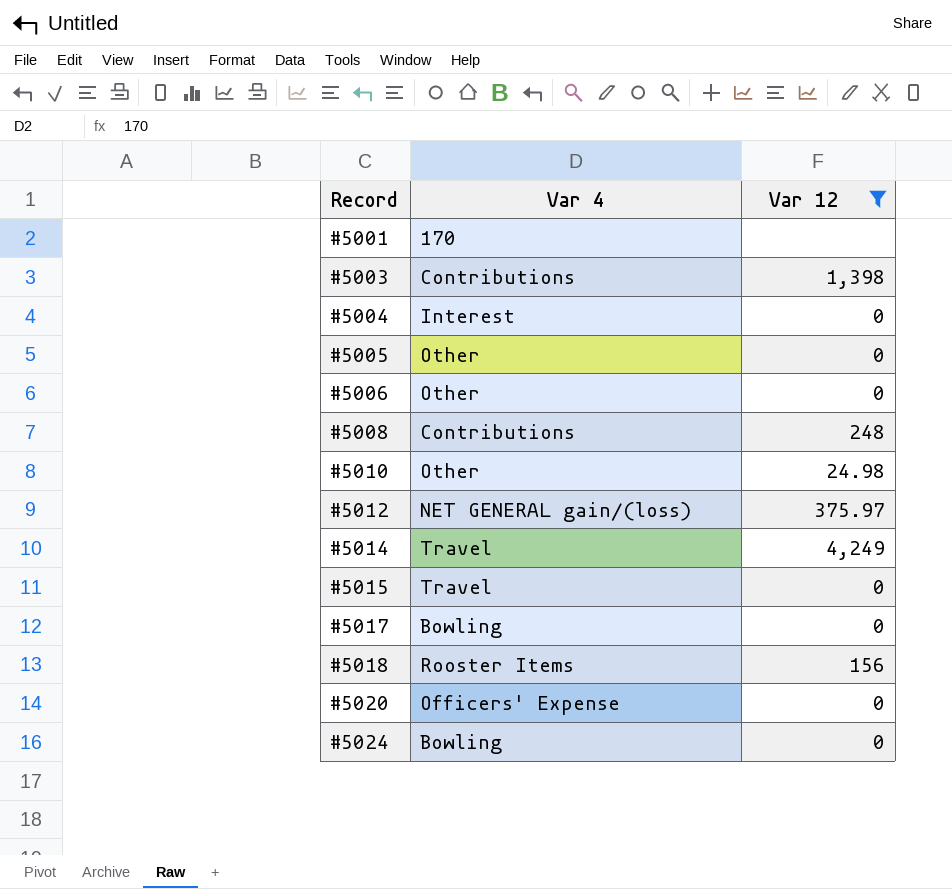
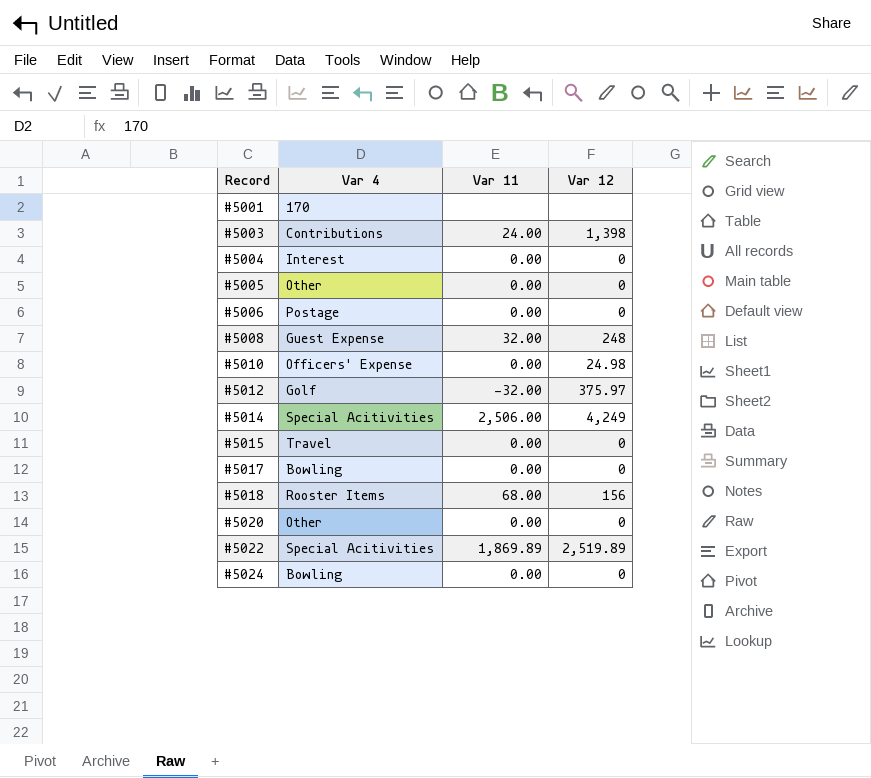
filter: Var 12 != 2,519.89 -> none
column Var 11 | position: none -> 3
#5006 | Var 4: Other -> Postage
#5008 | Var 4: Contributions -> Guest Expense
#5010 | Var 4: Other -> Officers' Expense
#5012 | Var 4: NET GENERAL gain/(loss) -> Golf
#5014 | Var 4: Travel -> Special Acitivities
#5020 | Var 4: Officers' Expense -> Other

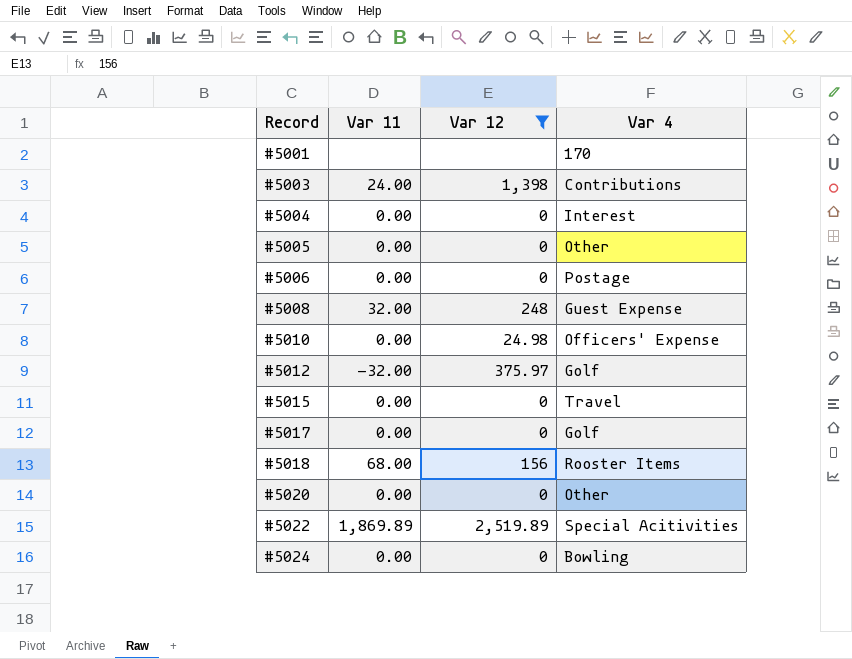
filter: none -> Var 12 != 4,249
column Var 4 | position: 2 -> 4
#5017 | Var 4: Bowling -> Golf

